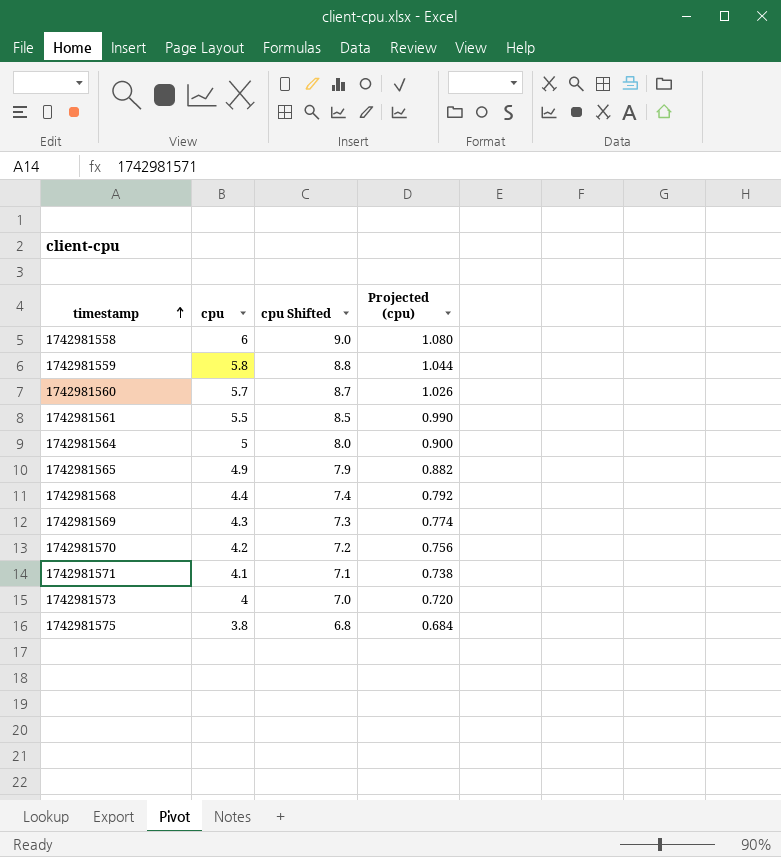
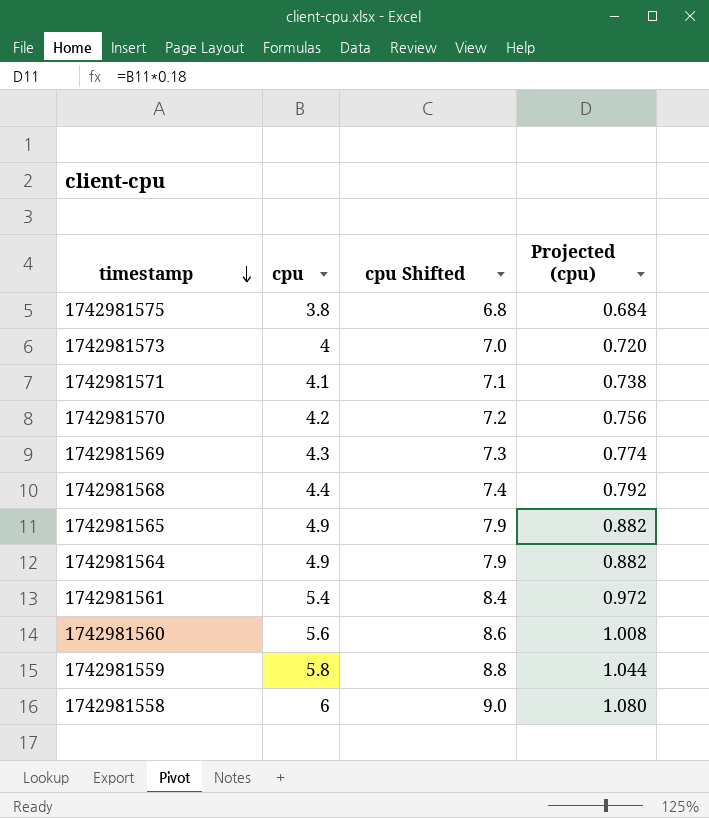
row order: timestamp ascending -> timestamp descending
1742981564 | cpu: 5 -> 4.9
1742981564 | cpu Shifted: 8.0 -> 7.9
1742981564 | Projected (cpu): 0.900 -> 0.882
1742981561 | cpu: 5.5 -> 5.4
1742981561 | cpu Shifted: 8.5 -> 8.4
1742981561 | Projected (cpu): 0.990 -> 0.972
1742981560 | cpu: 5.7 -> 5.6
1742981560 | cpu Shifted: 8.7 -> 8.6
1742981560 | Projected (cpu): 1.026 -> 1.008

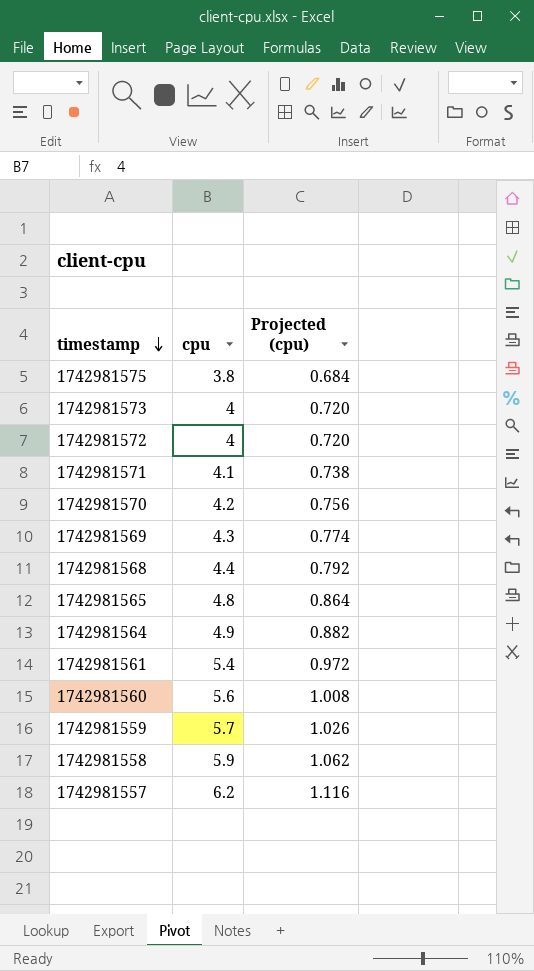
column cpu Shifted | formula: [cpu] + 3 -> none
row 1742981572: none -> 4 | 0.720
1742981565 | cpu: 4.9 -> 4.8
1742981565 | Projected (cpu): 0.882 -> 0.864
1742981559 | cpu: 5.8 -> 5.7
1742981559 | Projected (cpu): 1.044 -> 1.026
1742981558 | cpu: 6 -> 5.9
1742981558 | Projected (cpu): 1.080 -> 1.062
row 1742981557: none -> 6.2 | 1.116

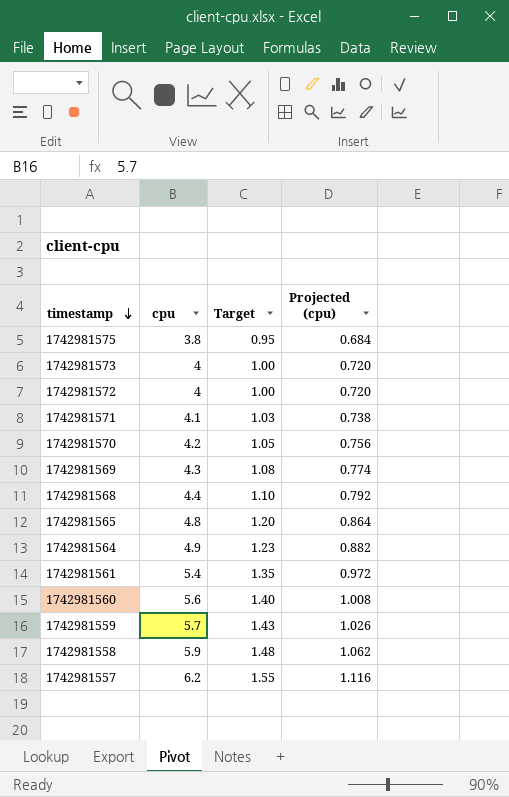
column Target | formula: none -> [cpu] * 0.25

